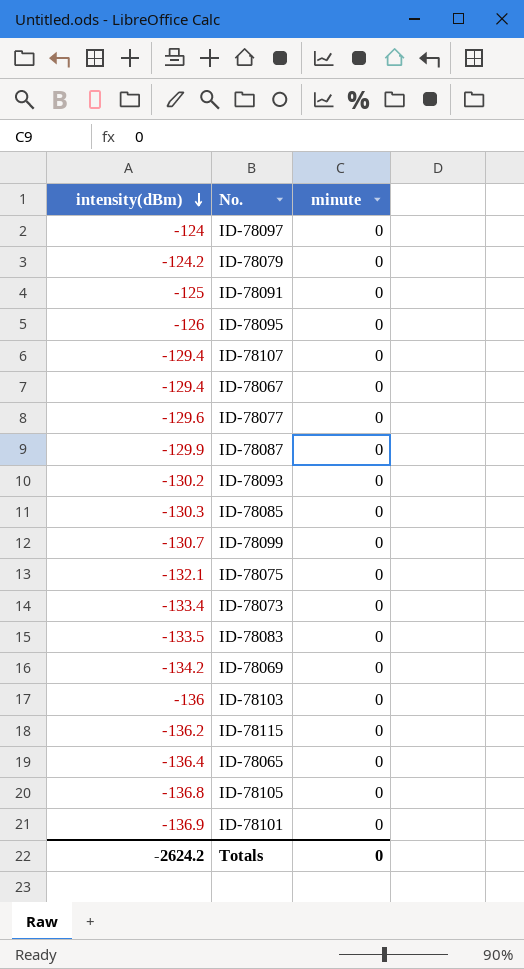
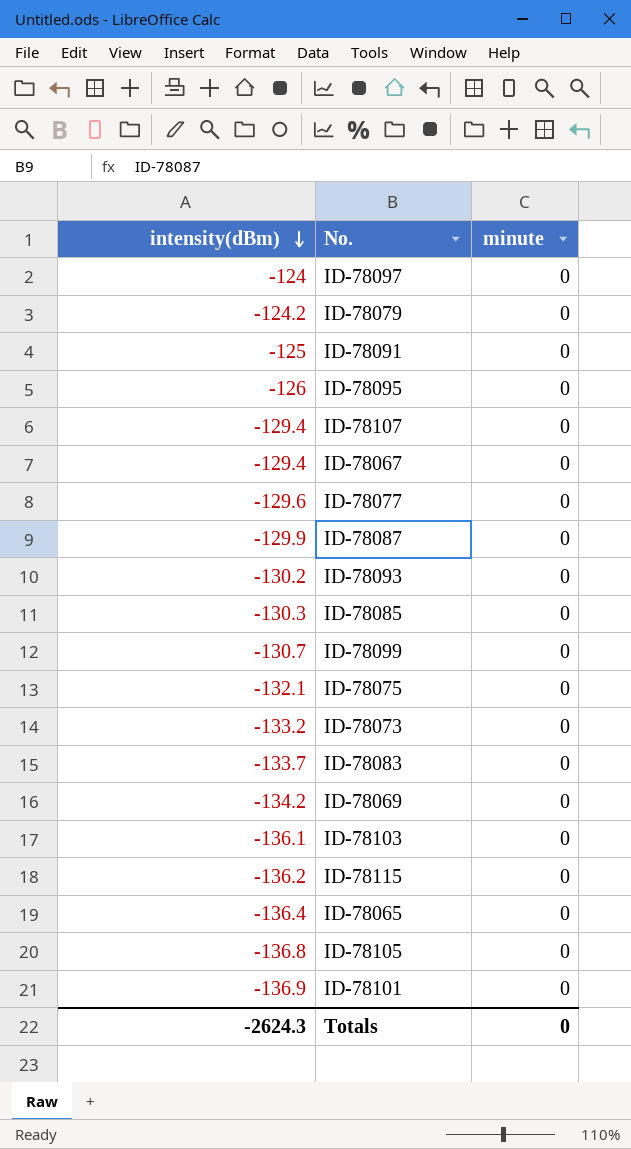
ID-78073 | intensity(dBm): -133.4 -> -133.2
ID-78083 | intensity(dBm): -133.5 -> -133.7
ID-78103 | intensity(dBm): -136 -> -136.1
Totals | intensity(dBm): -2624.2 -> -2624.3

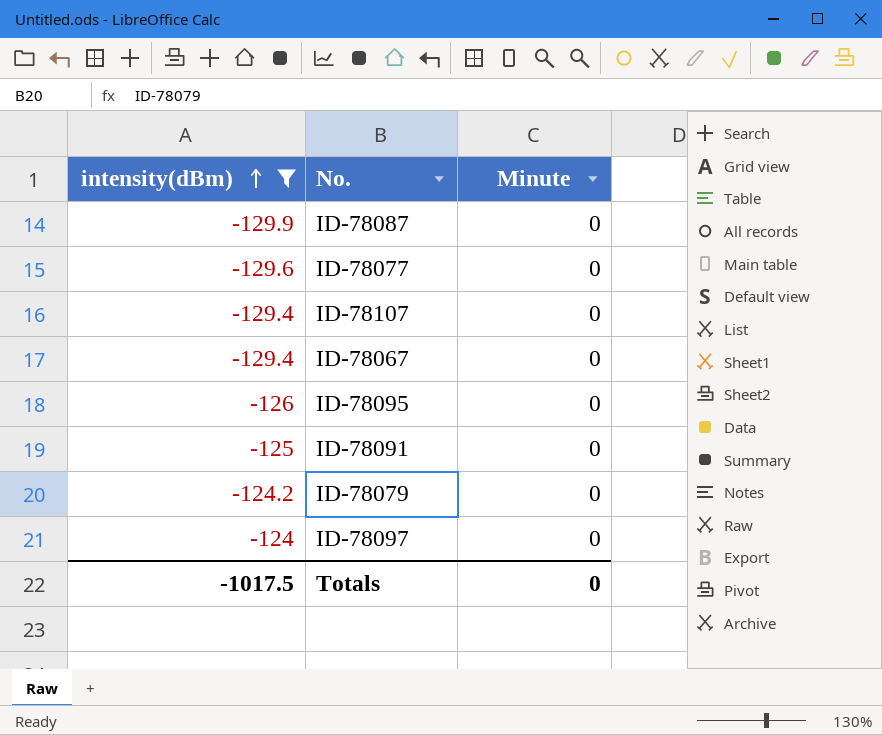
filter: none -> intensity(dBm) >= -129.9
row order: intensity(dBm) descending -> intensity(dBm) ascending
column name: minute -> Minute
Totals | intensity(dBm): -2624.3 -> -1017.5

